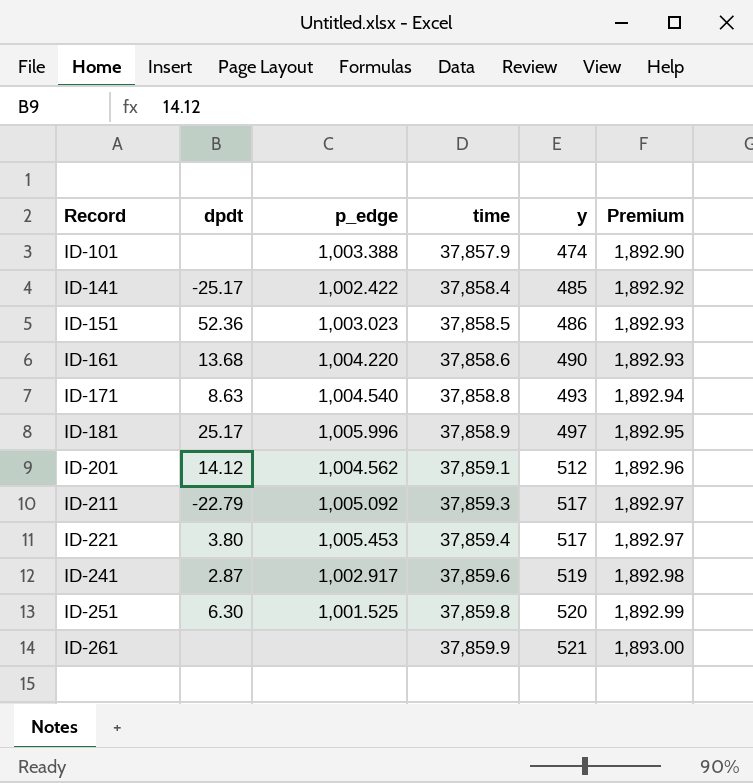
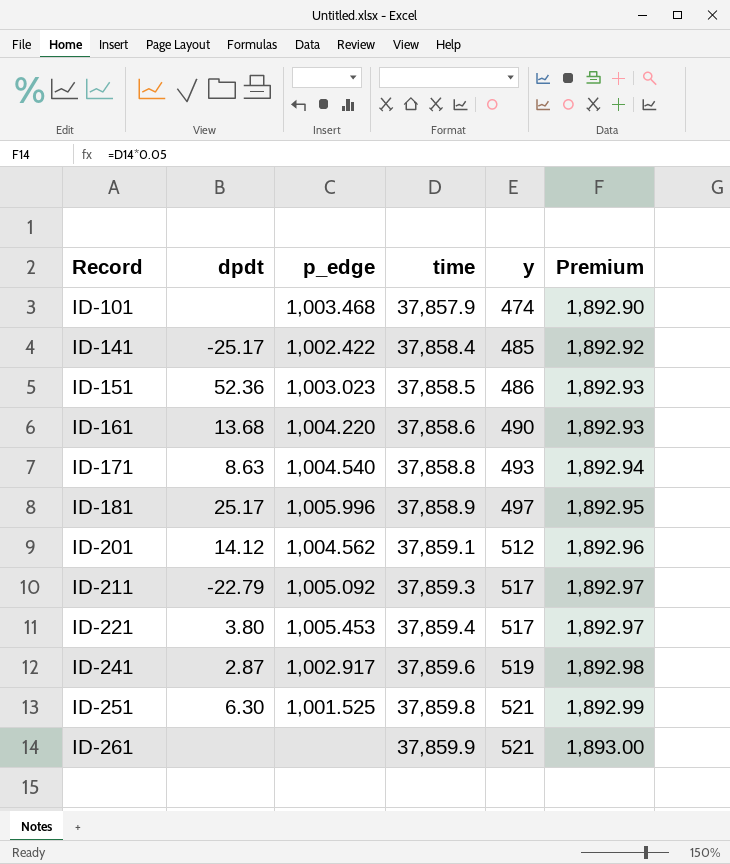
ID-101 | p_edge: 1,003.388 -> 1,003.468
ID-251 | y: 520 -> 521

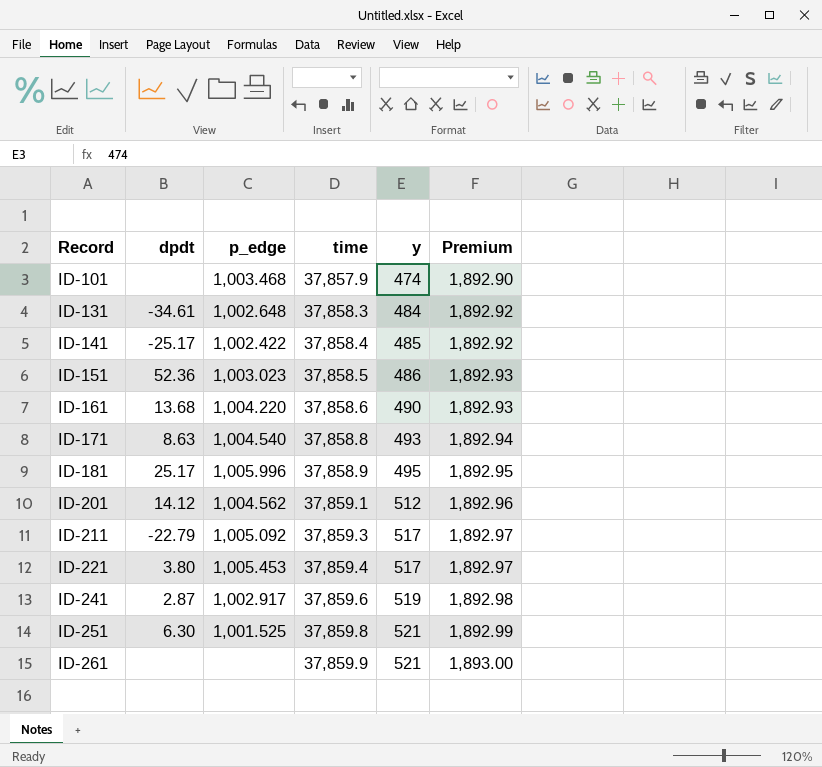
row ID-131: none -> -34.61 | 1,002.648 | 37,858.3 | 484 | 1,892.92
ID-181 | y: 497 -> 495

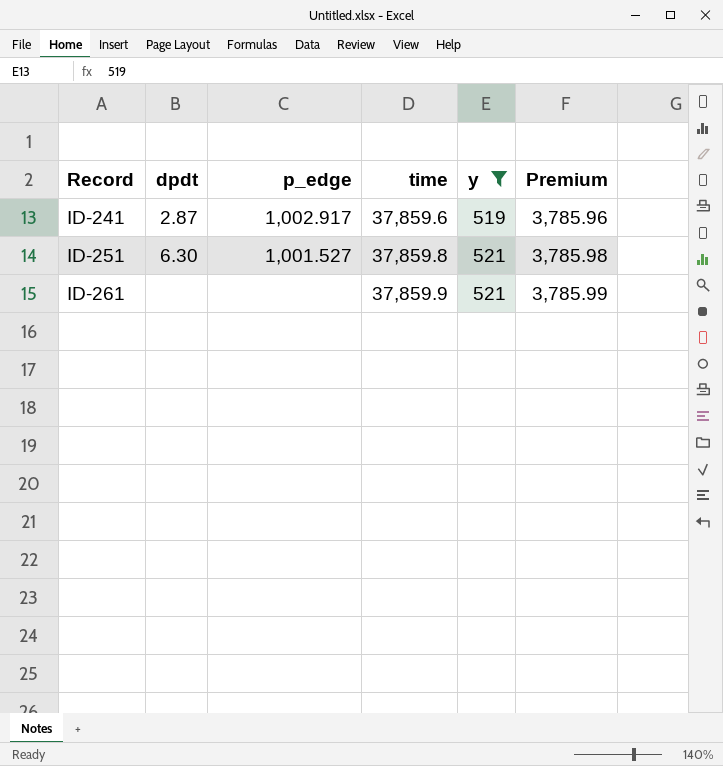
filter: none -> y >= 519
column Premium | formula: [time] * 0.05 -> [time] * 0.1
ID-251 | p_edge: 1,001.525 -> 1,001.527

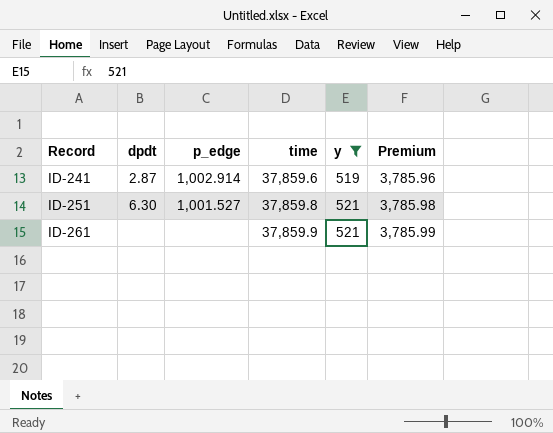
ID-241 | p_edge: 1,002.917 -> 1,002.914

